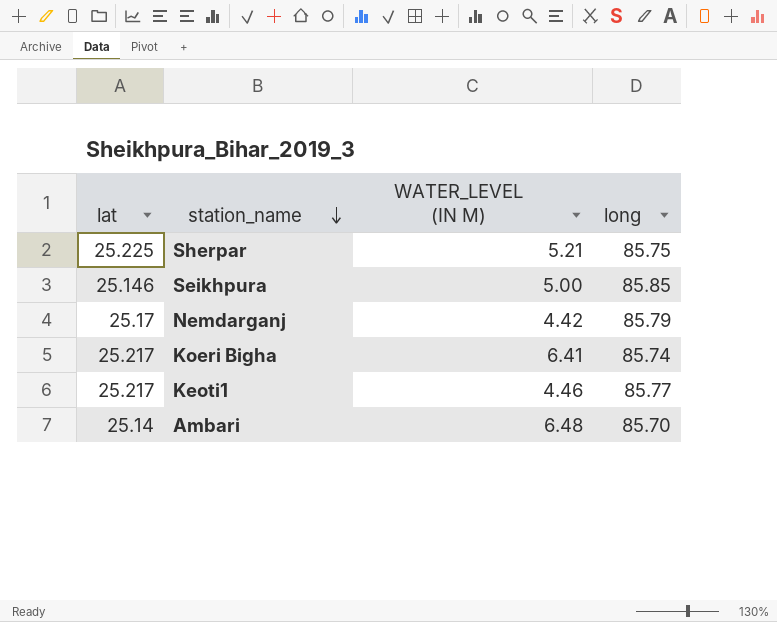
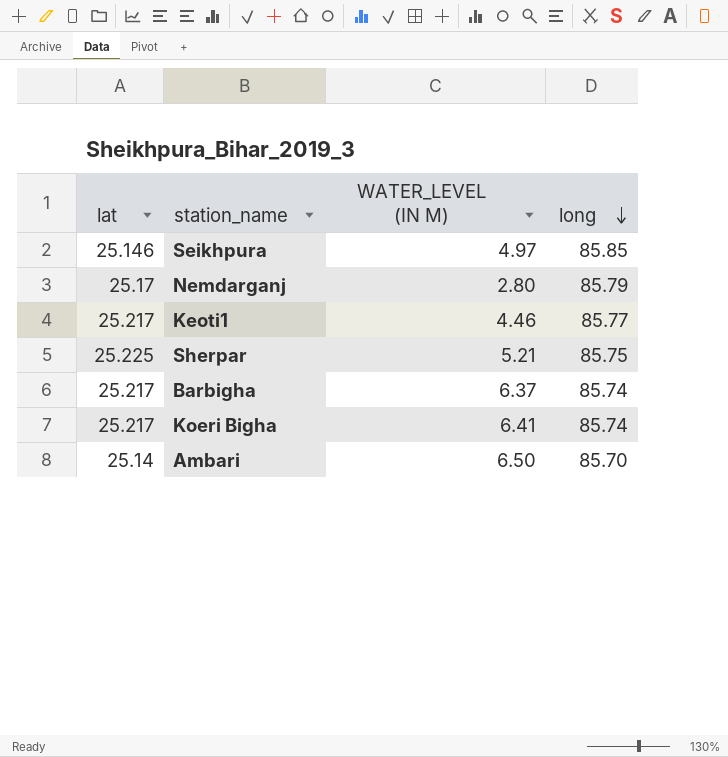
row order: station_name descending -> long descending
Seikhpura | WATER_LEVEL (IN M): 5.00 -> 4.97
Nemdarganj | WATER_LEVEL (IN M): 4.42 -> 2.80
row Barbigha: none -> 25.217 | 6.37 | 85.74
Ambari | WATER_LEVEL (IN M): 6.48 -> 6.50

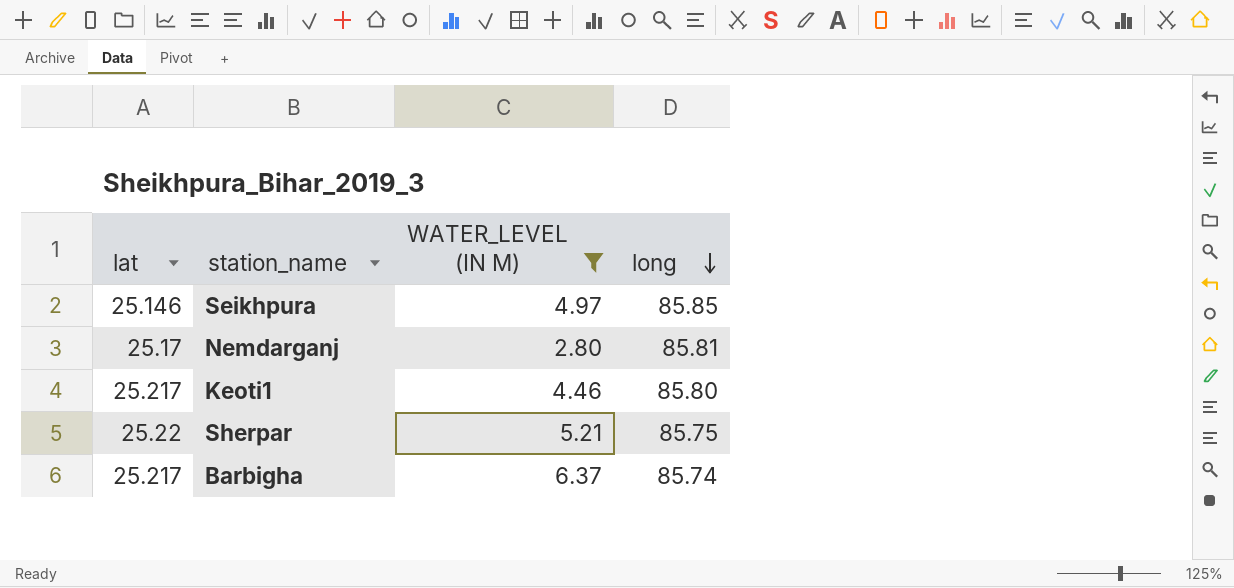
filter: none -> WATER_LEVEL (IN M) <= 6.37
Nemdarganj | long: 85.79 -> 85.81
Keoti1 | long: 85.77 -> 85.80
Sherpar | lat: 25.225 -> 25.22

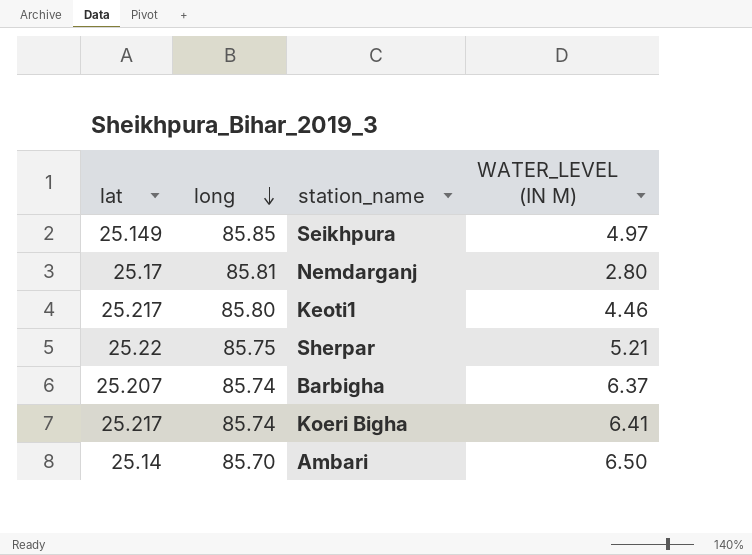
filter: WATER_LEVEL (IN M) <= 6.37 -> none
column long | position: 4 -> 2
Seikhpura | lat: 25.146 -> 25.149
Barbigha | lat: 25.217 -> 25.207

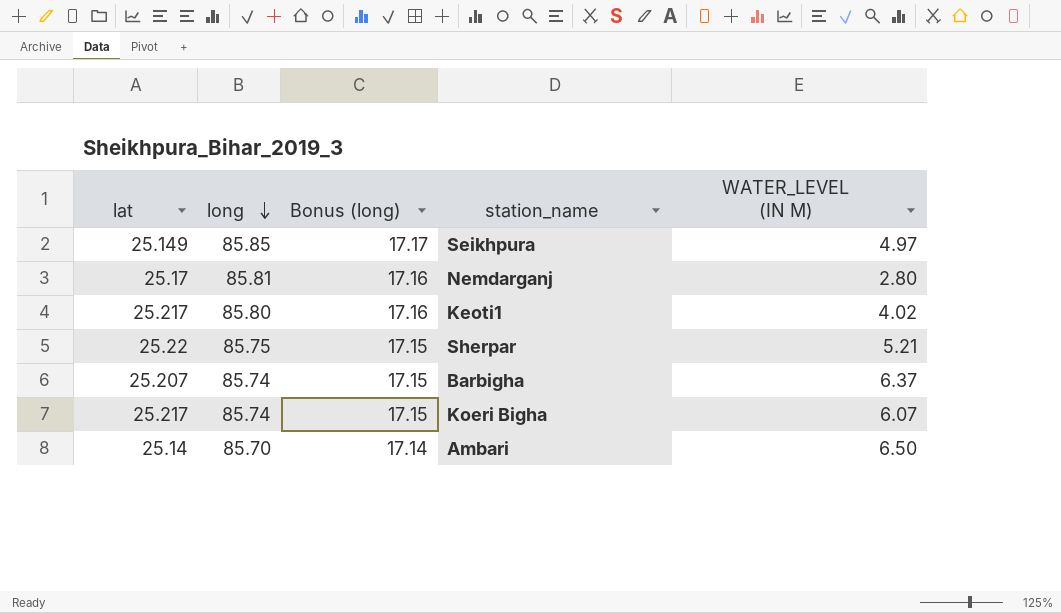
column Bonus (long) | formula: none -> [long] * 0.2
Keoti1 | WATER_LEVEL (IN M): 4.46 -> 4.02
Koeri Bigha | WATER_LEVEL (IN M): 6.41 -> 6.07

